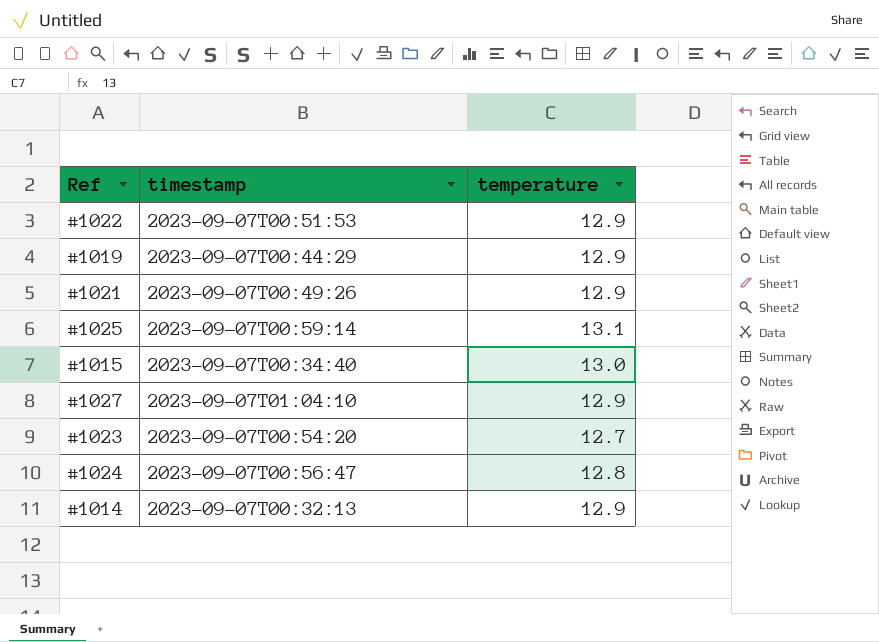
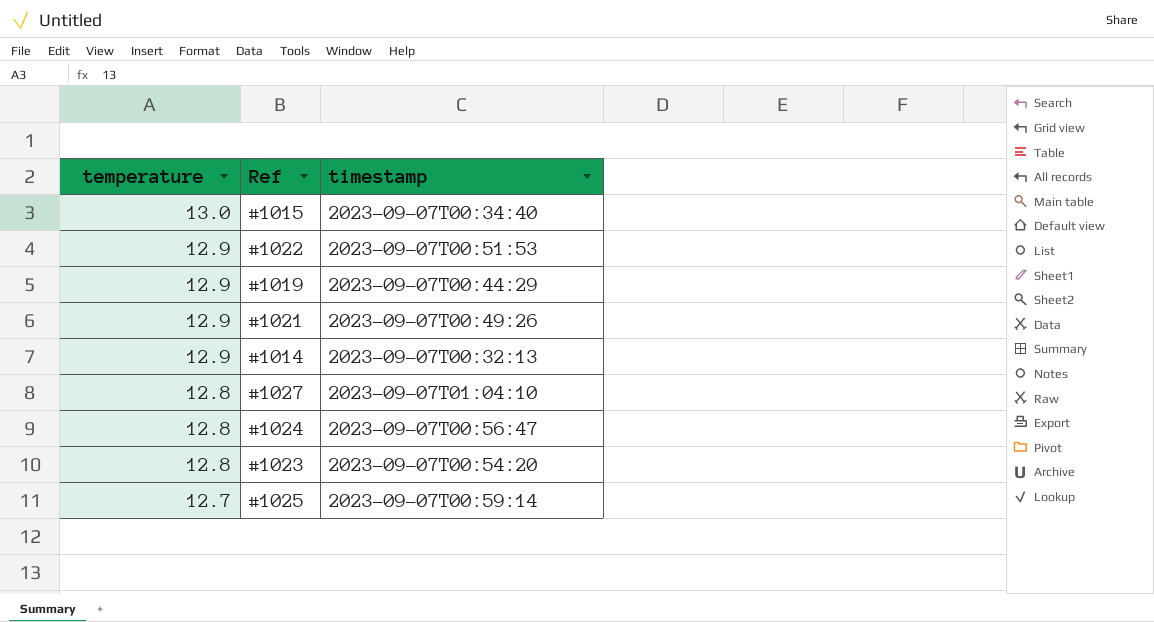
row order: none -> temperature descending
column temperature | position: 3 -> 1
#1027 | temperature: 12.9 -> 12.8
#1023 | temperature: 12.7 -> 12.8
#1025 | temperature: 13.1 -> 12.7

